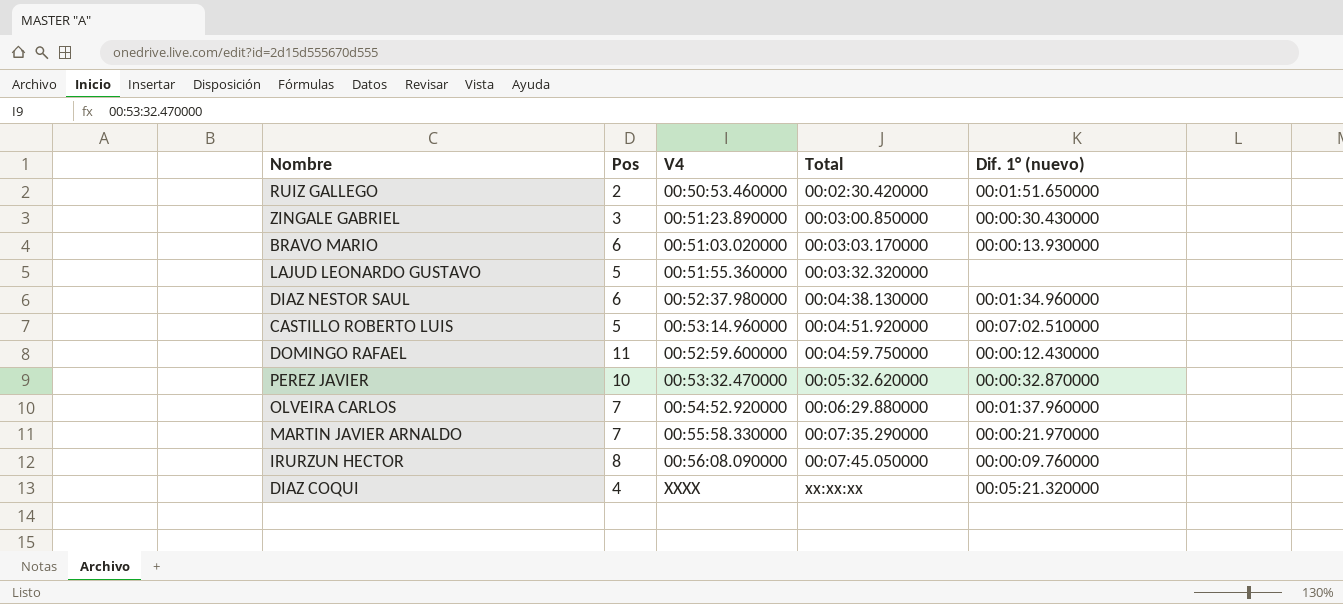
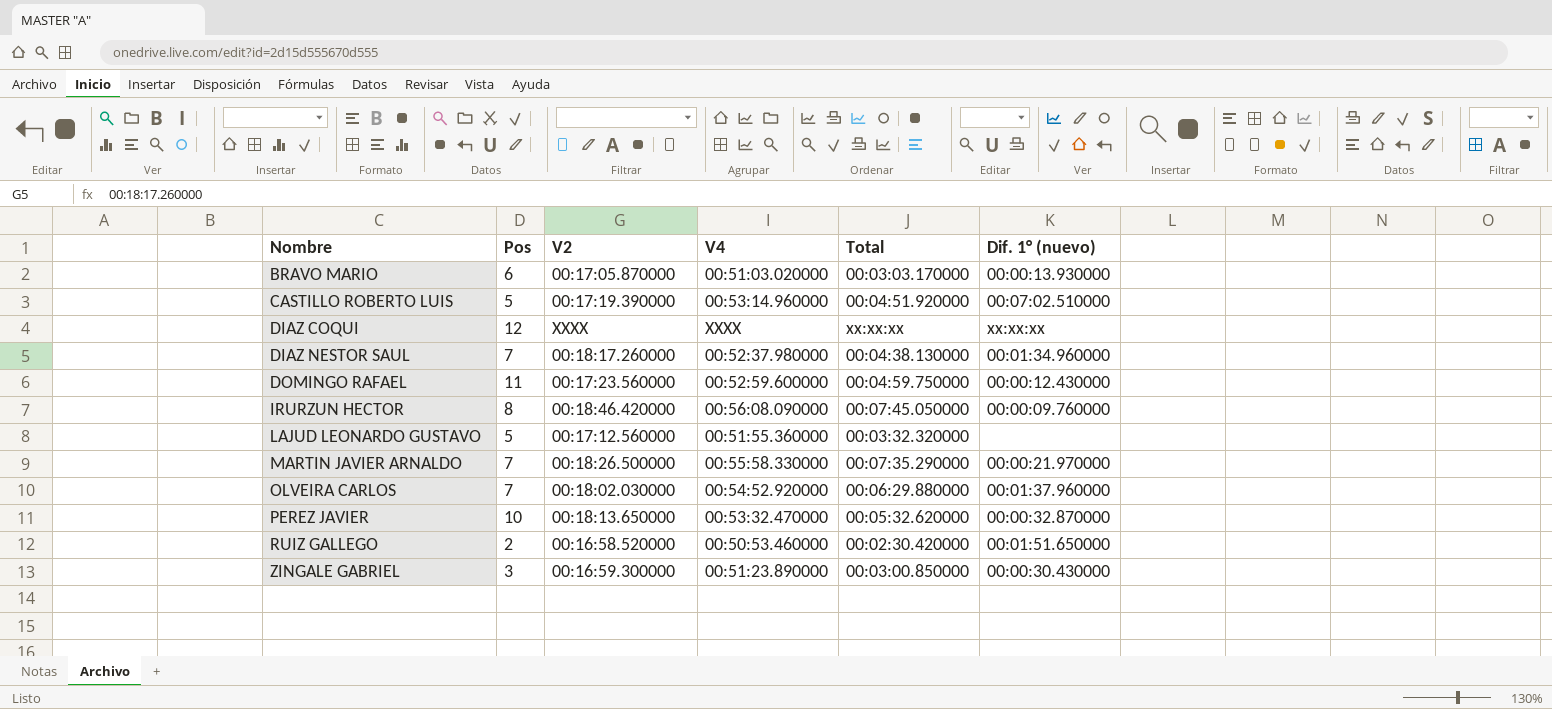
row order: Total ascending -> Nombre ascending
column V2 | position: none -> 3
DIAZ COQUI | Pos: 4 -> 12
DIAZ COQUI | Dif. 1° (nuevo): 00:05:21.320000 -> xx:xx:xx
DIAZ NESTOR SAUL | Pos: 6 -> 7

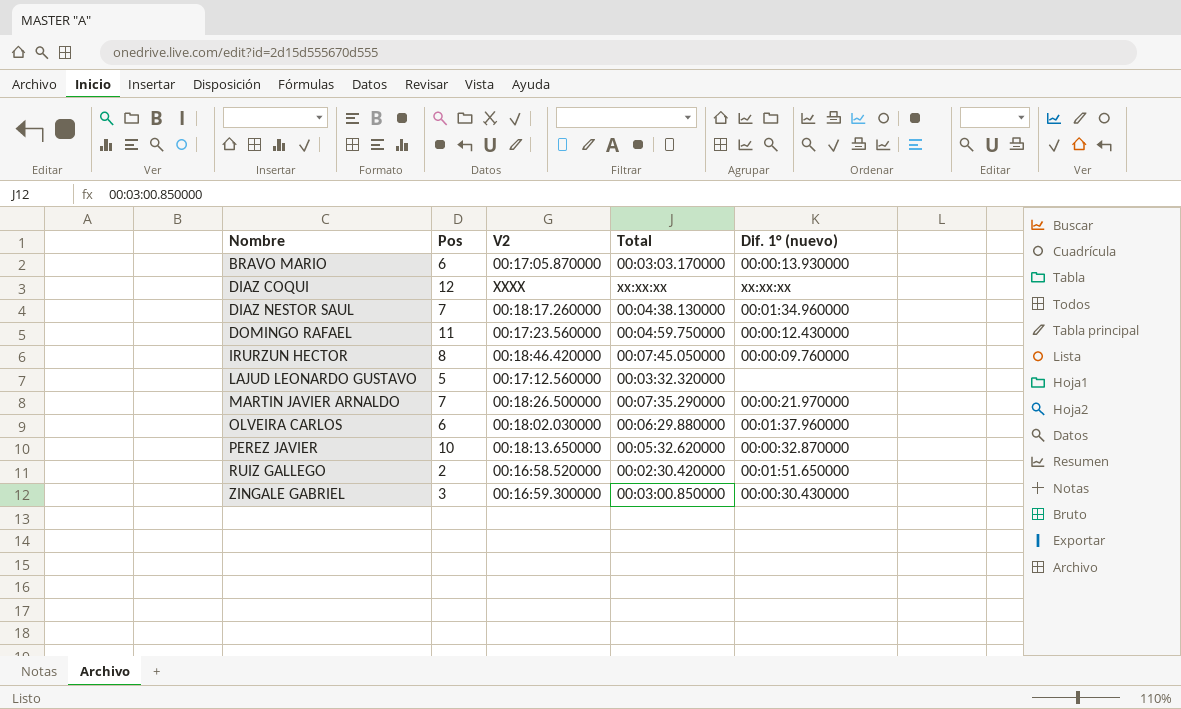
column V4 | position: 4 -> none
row CASTILLO ROBERTO LUIS: 5 | 00:17:19.390000 | 00:53:14.960000 | 00:04:51.920000 | 00:07:02.510000 -> none
OLVEIRA CARLOS | Pos: 7 -> 6

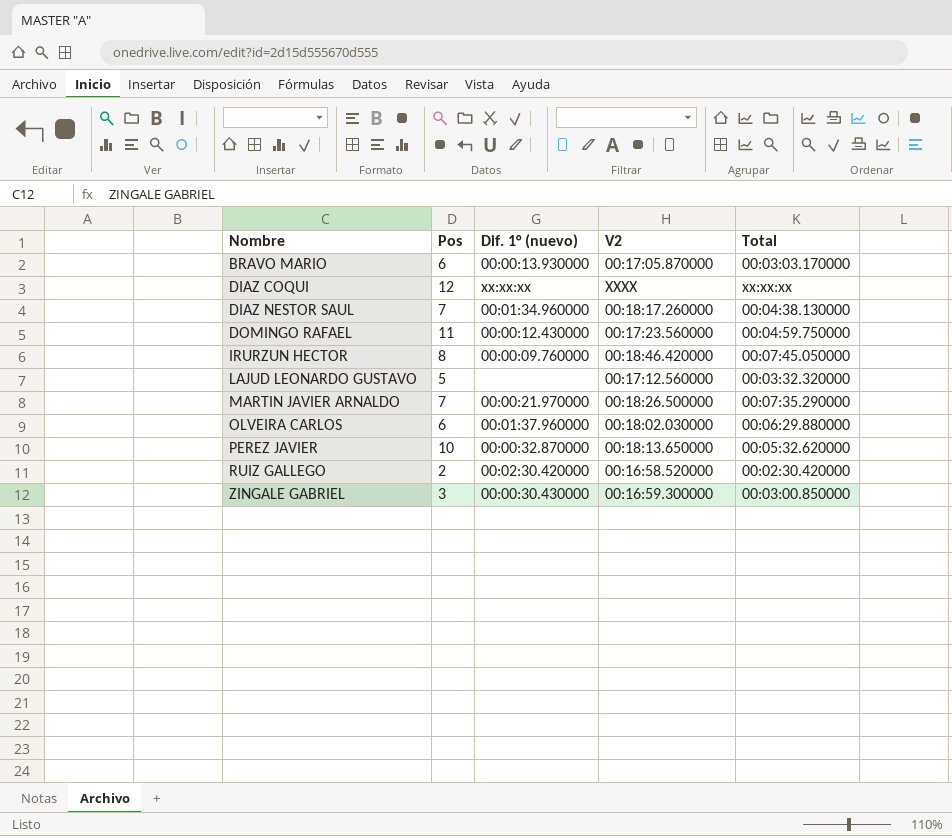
column Dif. 1° (nuevo) | position: 5 -> 3
RUIZ GALLEGO | Dif. 1° (nuevo): 00:01:51.650000 -> 00:02:30.420000

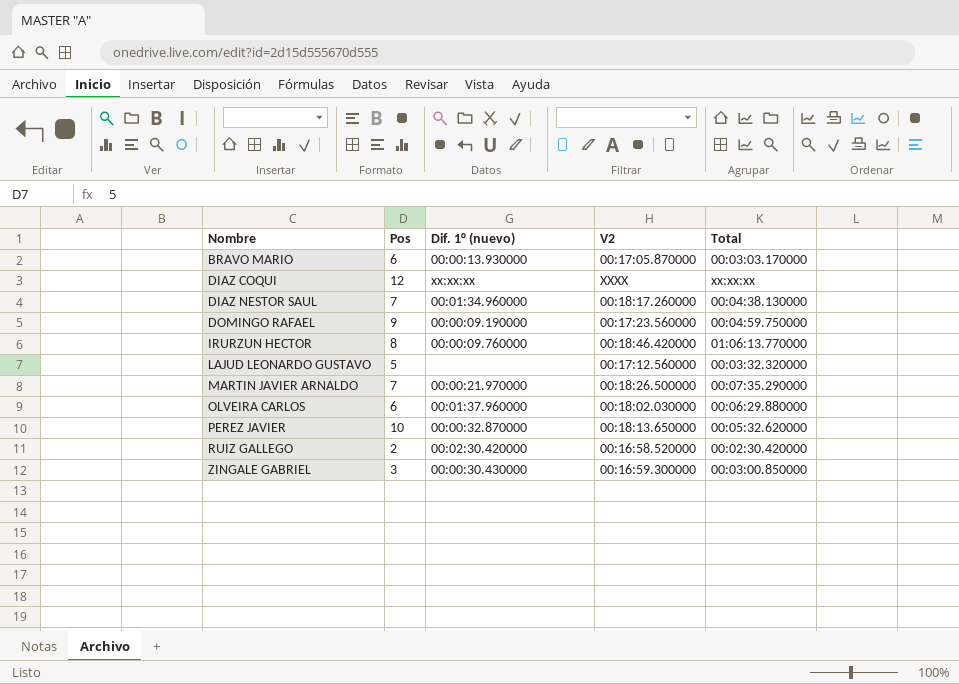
DOMINGO RAFAEL | Pos: 11 -> 9
DOMINGO RAFAEL | Dif. 1° (nuevo): 00:00:12.430000 -> 00:00:09.190000
IRURZUN HECTOR | Total: 00:07:45.050000 -> 01:06:13.770000

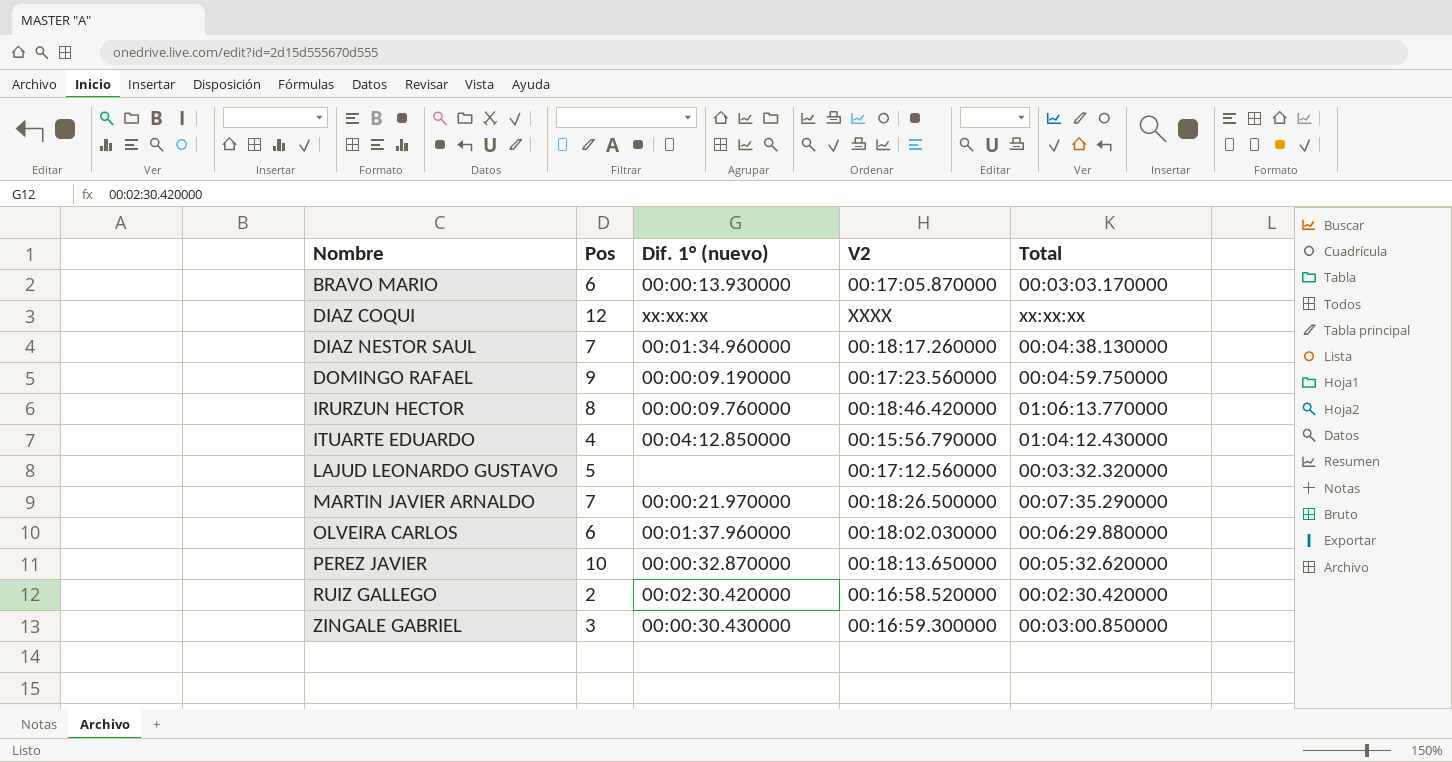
row ITUARTE EDUARDO: none -> 4 | 00:04:12.850000 | 00:15:56.790000 | 01:04:12.430000

